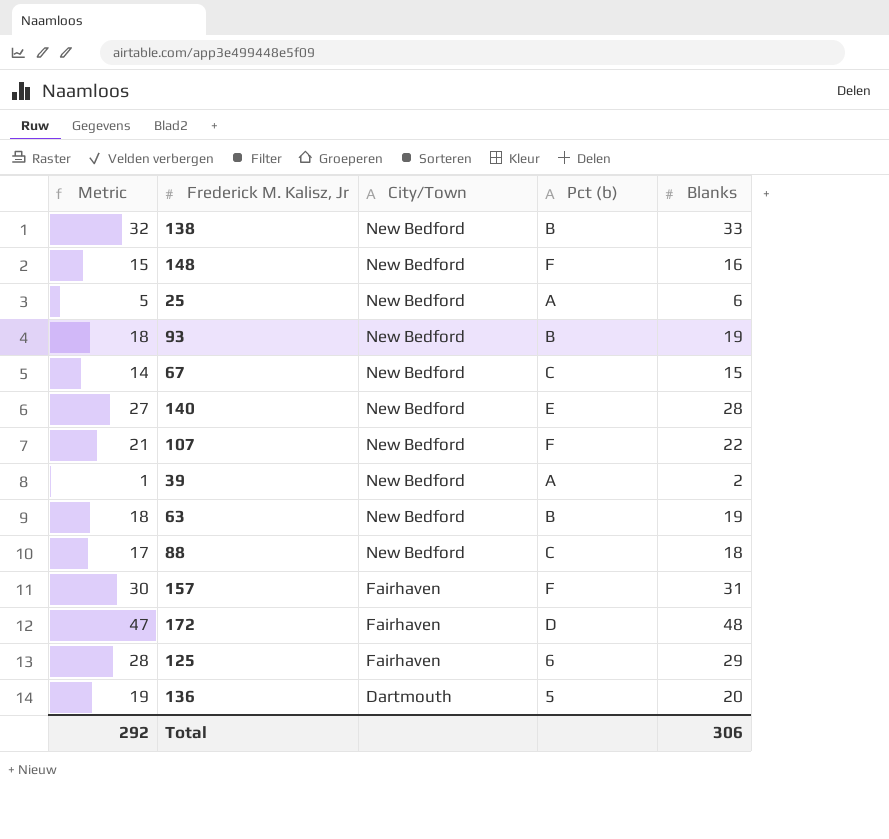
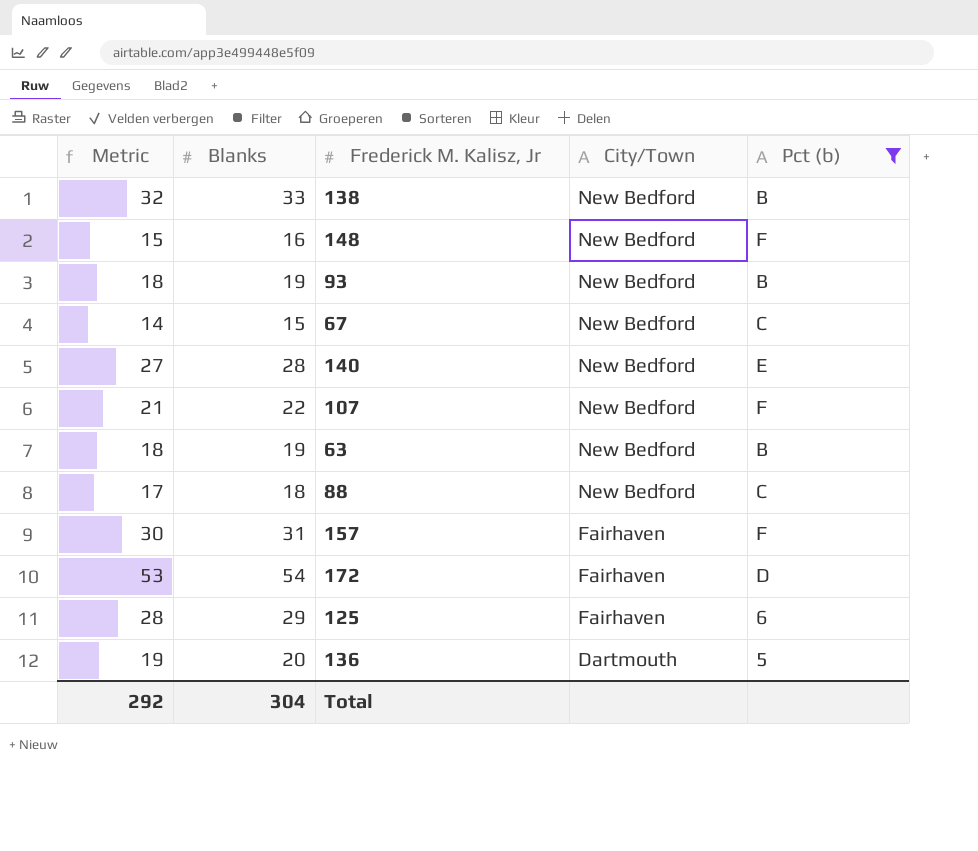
filter: none -> Pct (b) != A
column Blanks | position: 5 -> 2
172 | Metric: 47 -> 53
172 | Blanks: 48 -> 54
Total | Blanks: 306 -> 304

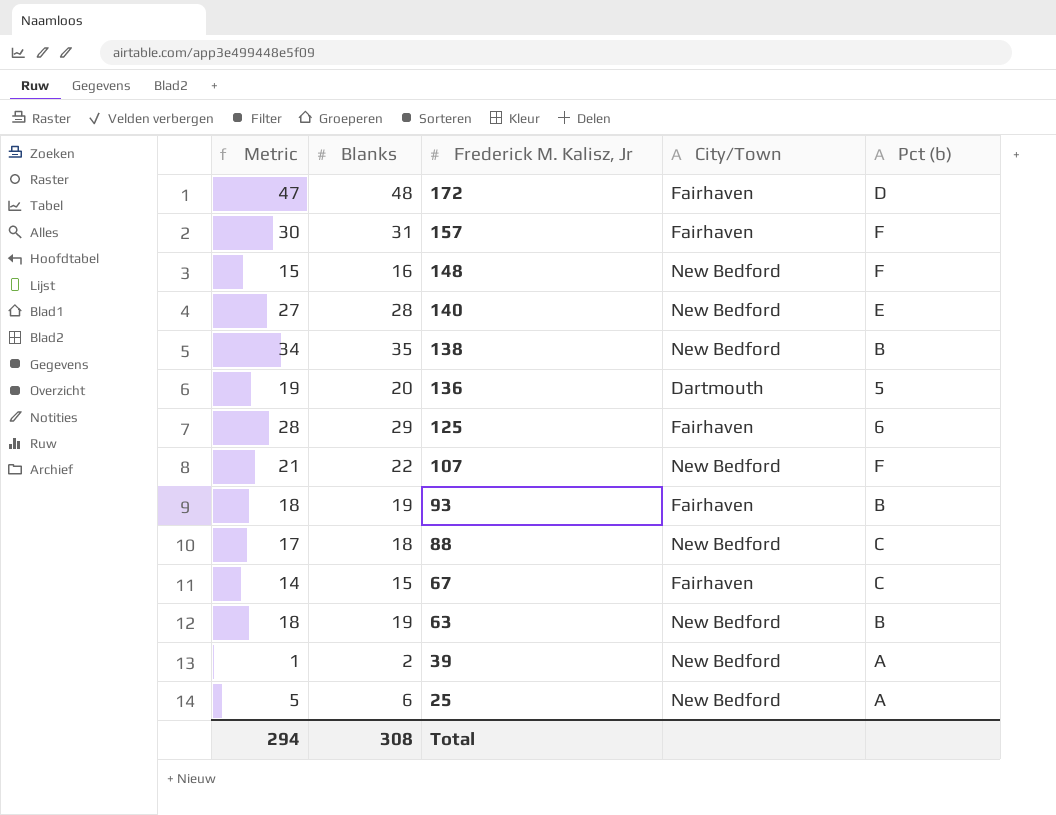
filter: Pct (b) != A -> none
row order: City/Town descending -> Frederick M. Kalisz, Jr descending
172 | Metric: 53 -> 47
172 | Blanks: 54 -> 48
138 | Metric: 32 -> 34
138 | Blanks: 33 -> 35
93 | City/Town: New Bedford -> Fairhaven
67 | City/Town: New Bedford -> Fairhaven
Total | Metric: 292 -> 294
Total | Blanks: 304 -> 308

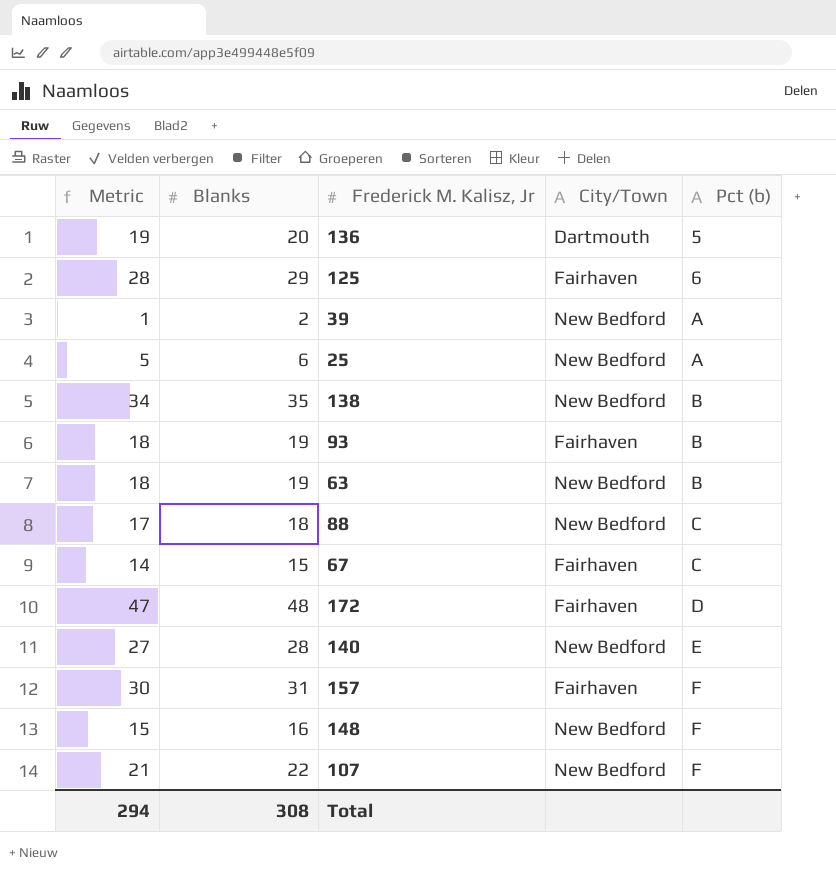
row order: Frederick M. Kalisz, Jr descending -> Pct (b) ascending

